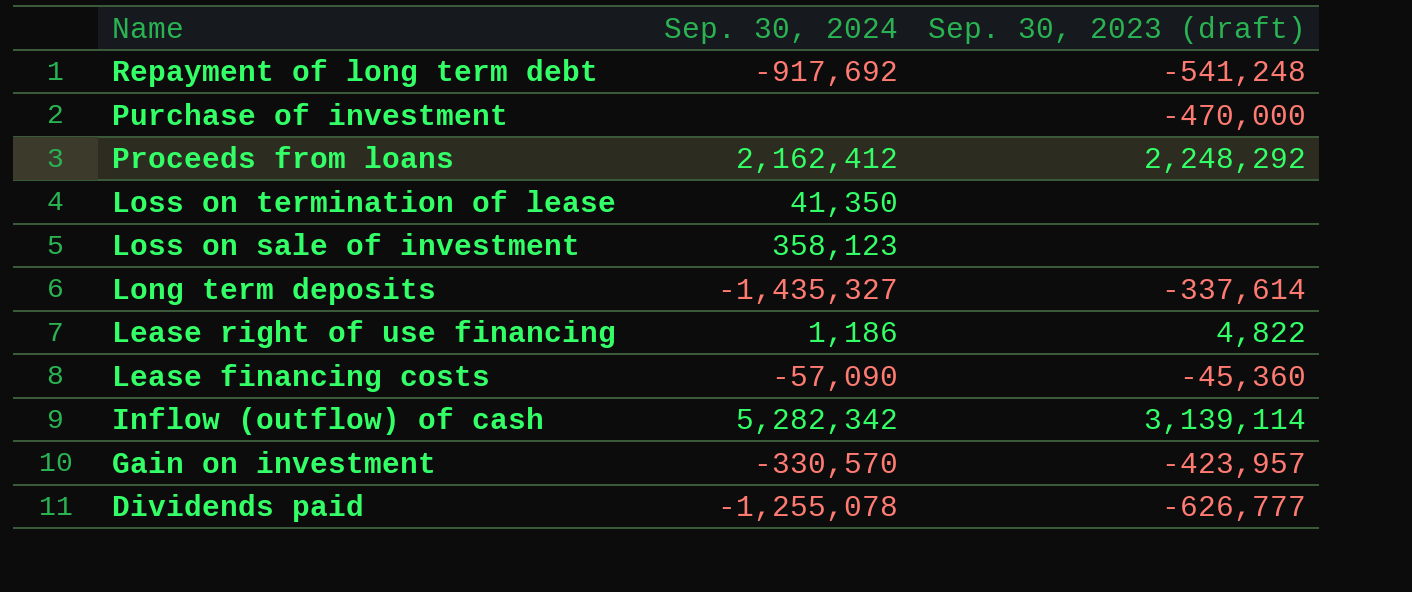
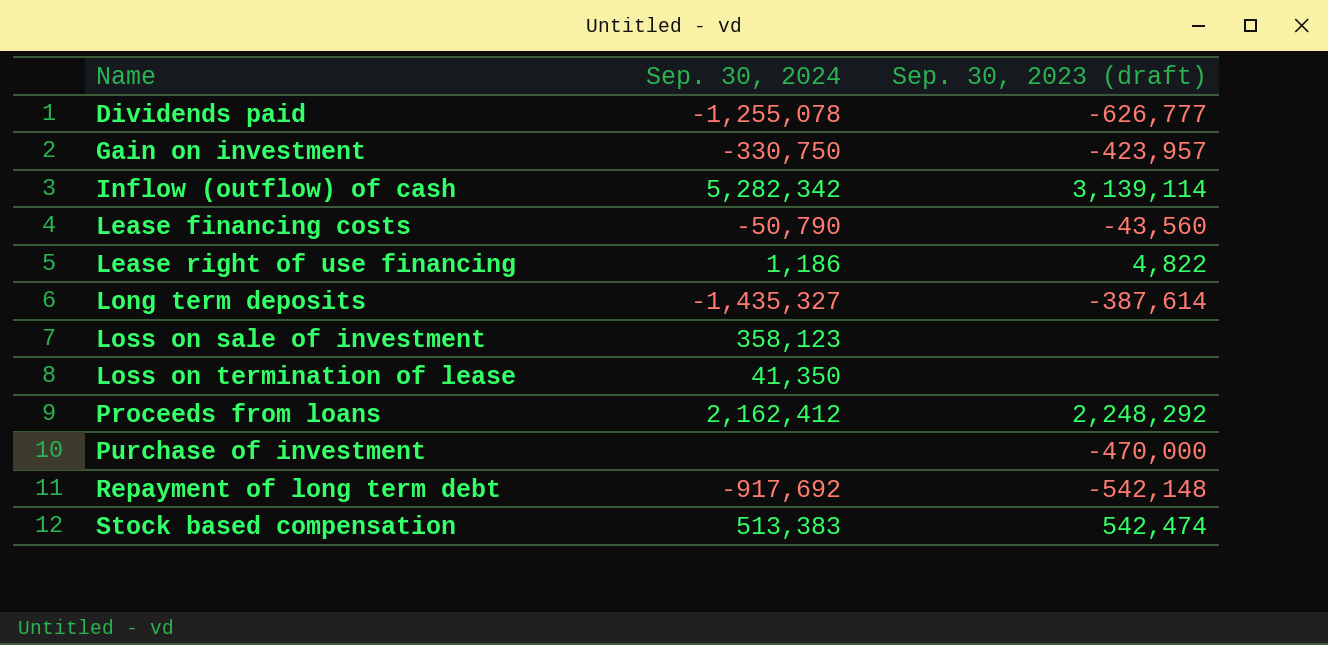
row order: Name descending -> Name ascending
Gain on investment | Sep. 30, 2024: -330,570 -> -330,750
Lease financing costs | Sep. 30, 2024: -57,090 -> -50,790
Lease financing costs | Sep. 30, 2023 (draft): -45,360 -> -43,560
Long term deposits | Sep. 30, 2023 (draft): -337,614 -> -387,614
Repayment of long term debt | Sep. 30, 2023 (draft): -541,248 -> -542,148
row Stock based compensation: none -> 513,383 | 542,474

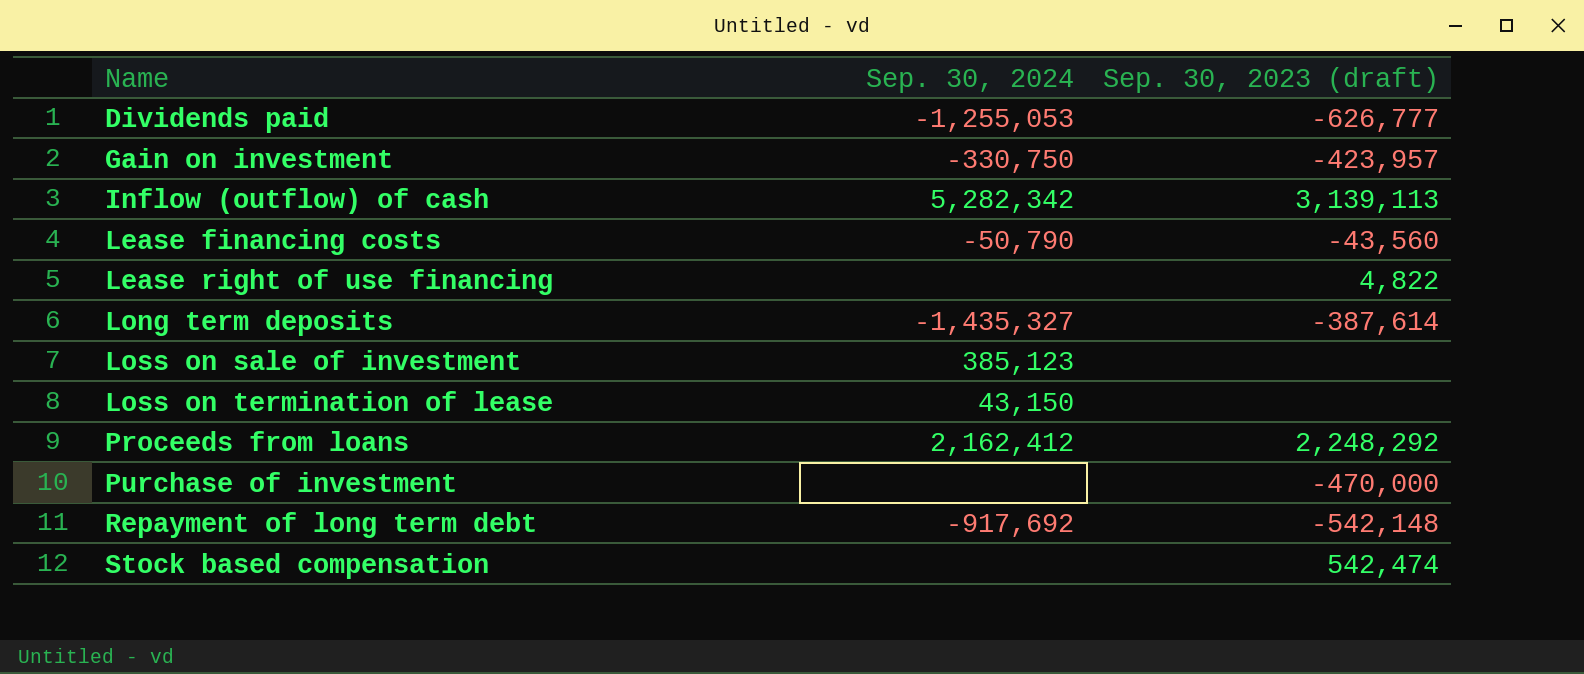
Dividends paid | Sep. 30, 2024: -1,255,078 -> -1,255,053
Inflow (outflow) of cash | Sep. 30, 2023 (draft): 3,139,114 -> 3,139,113
Lease right of use financing | Sep. 30, 2024: 1,186 -> none
Loss on sale of investment | Sep. 30, 2024: 358,123 -> 385,123
Loss on termination of lease | Sep. 30, 2024: 41,350 -> 43,150
Stock based compensation | Sep. 30, 2024: 513,383 -> none

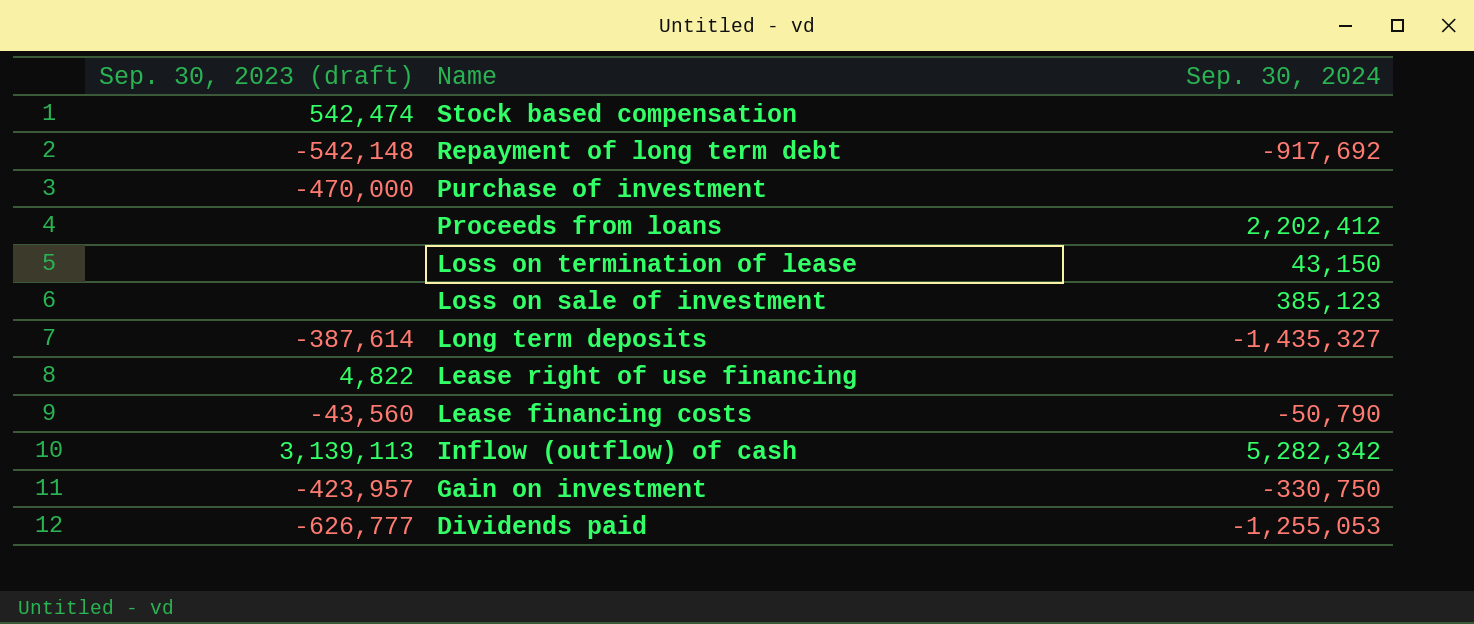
row order: Name ascending -> Name descending
column Sep. 30, 2023 (draft) | position: 3 -> 1
Proceeds from loans | Sep. 30, 2023 (draft): 2,248,292 -> none
Proceeds from loans | Sep. 30, 2024: 2,162,412 -> 2,202,412

